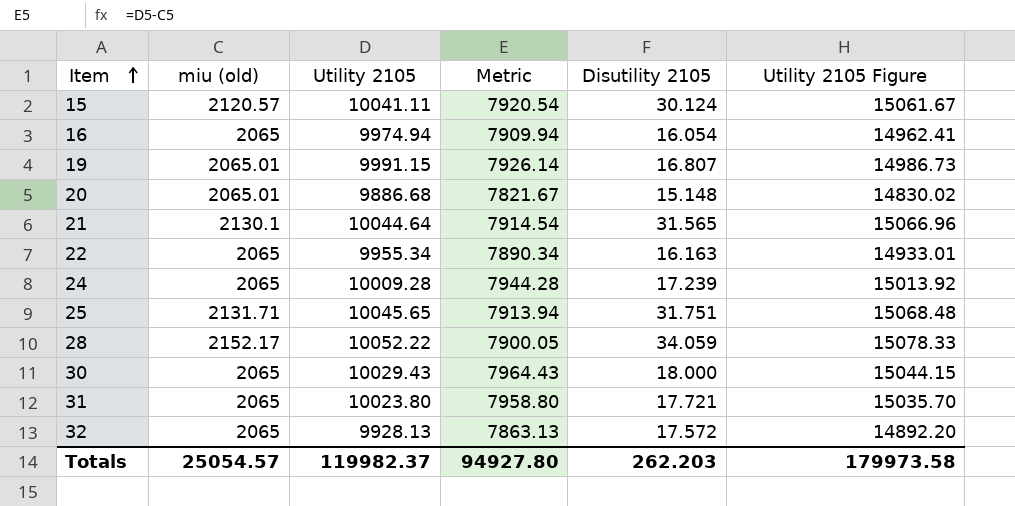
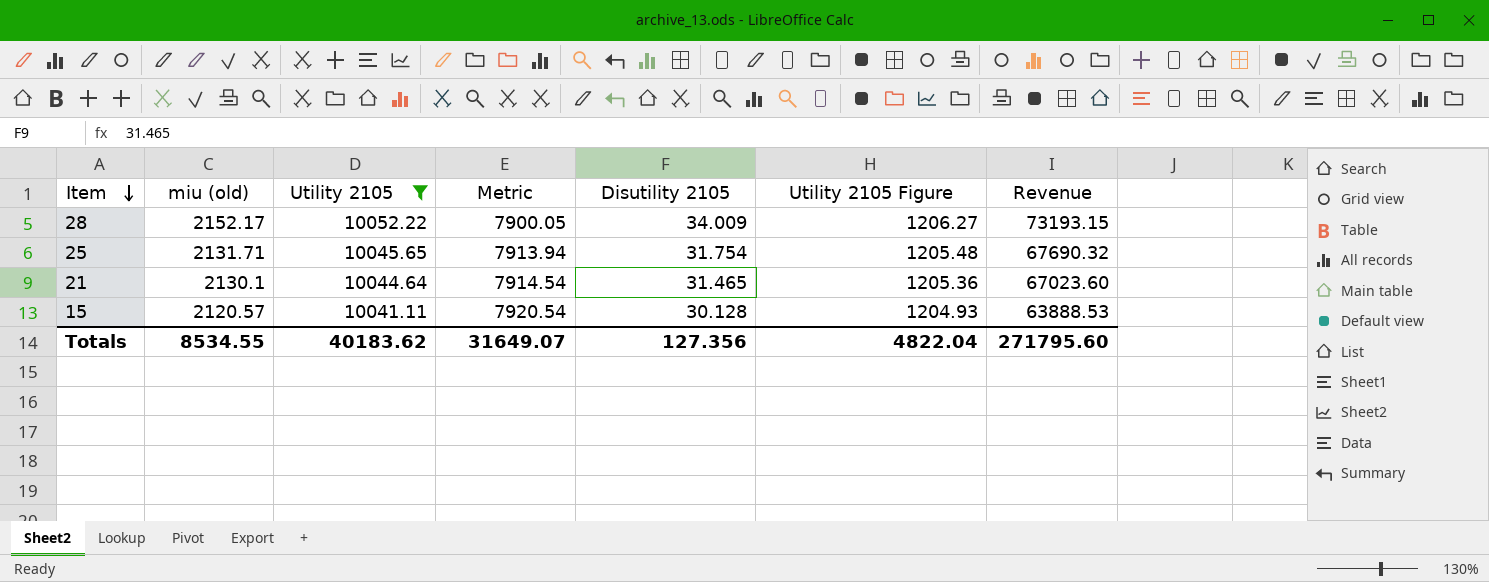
filter: none -> Utility 2105 >= 10041.11
row order: Item ascending -> Item descending
column Utility 2105 Figure | formula: [Utility 2105] * 1.5 -> [Utility 2105] * 0.12
column Revenue | formula: none -> [miu (old)] * [Disutility 2105]
28 | Disutility 2105: 34.059 -> 34.009
25 | Disutility 2105: 31.751 -> 31.754
21 | Disutility 2105: 31.565 -> 31.465
15 | Disutility 2105: 30.124 -> 30.128
Totals | miu (old): 25054.57 -> 8534.55
Totals | Utility 2105: 119982.37 -> 40183.62
Totals | Metric: 94927.80 -> 31649.07
Totals | Disutility 2105: 262.203 -> 127.356
Totals | Utility 2105 Figure: 179973.58 -> 4822.04

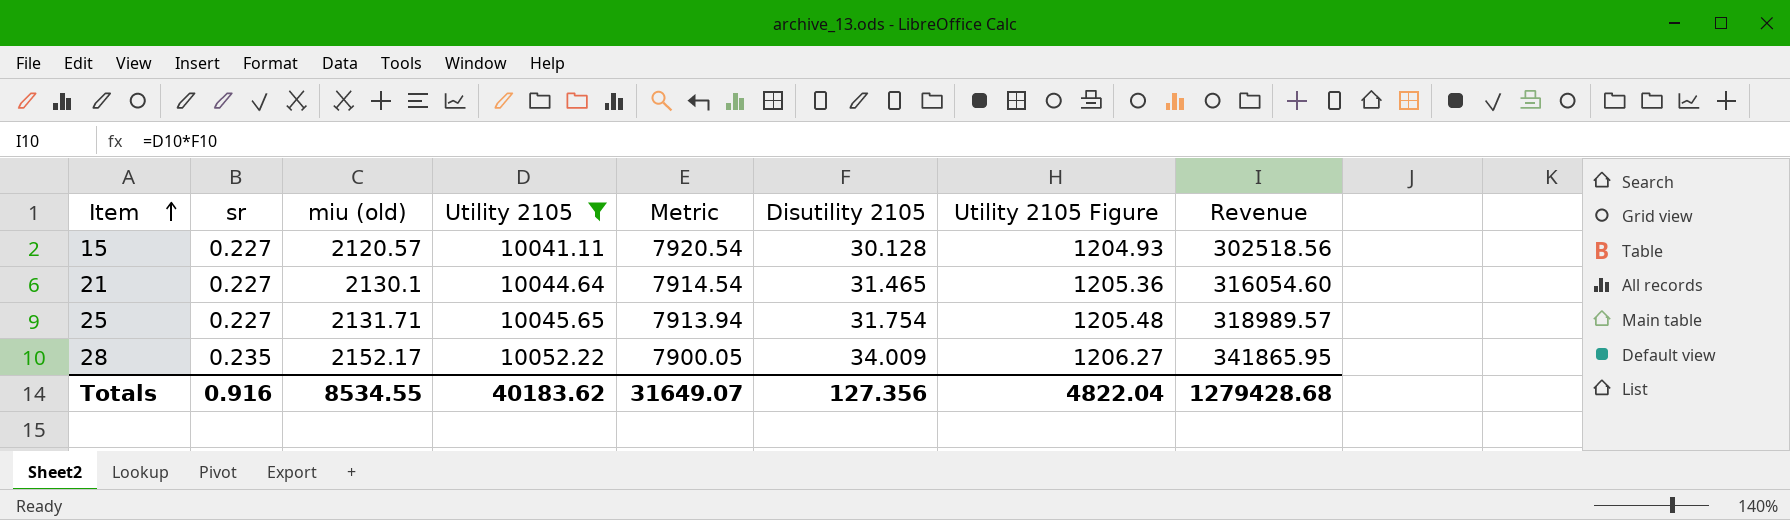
row order: Item descending -> Item ascending
column sr | position: none -> 2
column Revenue | formula: [miu (old)] * [Disutility 2105] -> [Utility 2105] * [Disutility 2105]
Totals | Revenue: 271795.60 -> 1279428.68

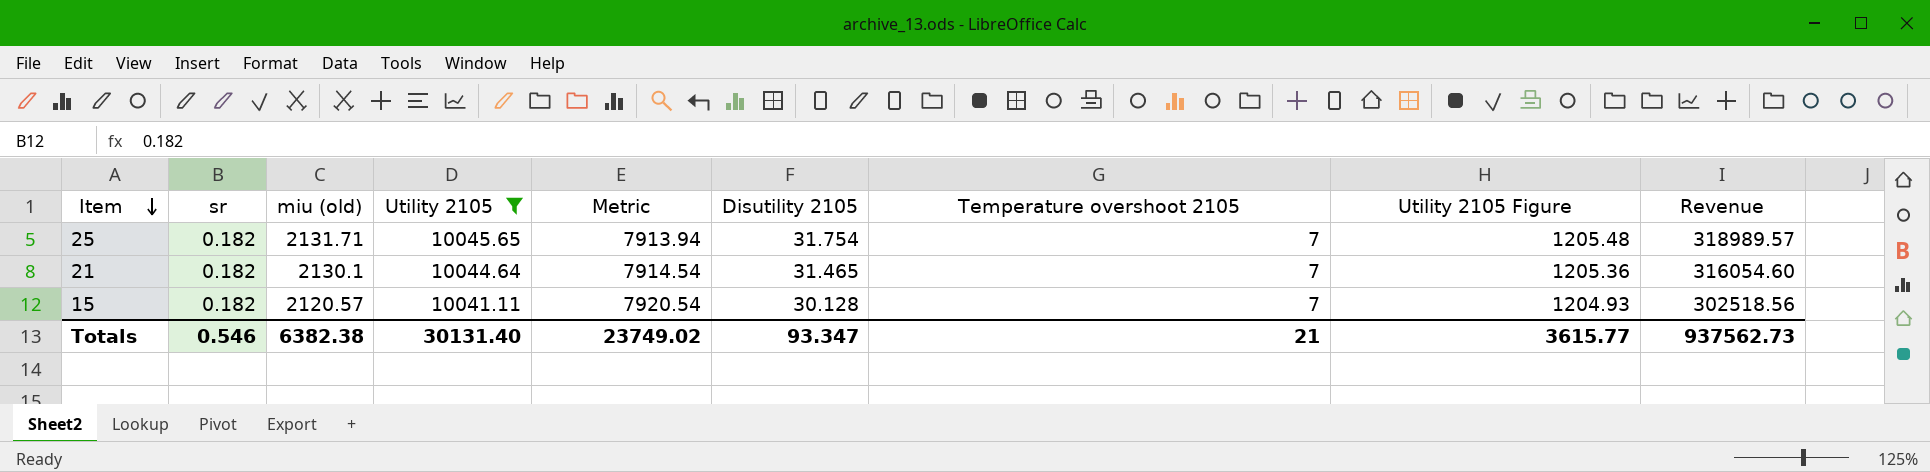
row order: Item ascending -> Item descending
column Temperature overshoot 2105 | position: none -> 7
row 28: 0.235 | 2152.17 | 10052.22 | 7900.05 | 34.009 | 1206.27 | 341865.95 -> none
25 | sr: 0.227 -> 0.182
21 | sr: 0.227 -> 0.182
15 | sr: 0.227 -> 0.182
Totals | sr: 0.916 -> 0.546
Totals | miu (old): 8534.55 -> 6382.38
Totals | Utility 2105: 40183.62 -> 30131.40
Totals | Metric: 31649.07 -> 23749.02
Totals | Disutility 2105: 127.356 -> 93.347
Totals | Utility 2105 Figure: 4822.04 -> 3615.77
Totals | Revenue: 1279428.68 -> 937562.73

